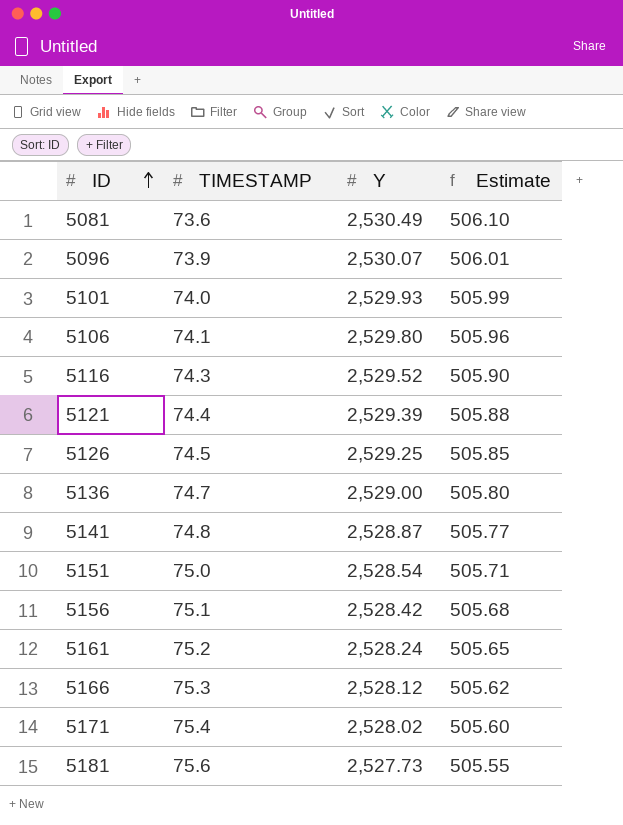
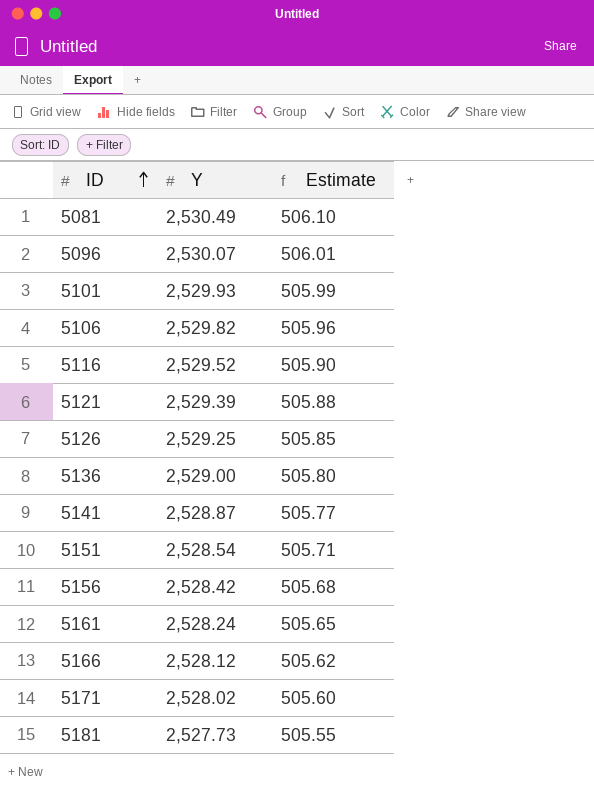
column TIMESTAMP | position: 2 -> none
5106 | Y: 2,529.80 -> 2,529.82

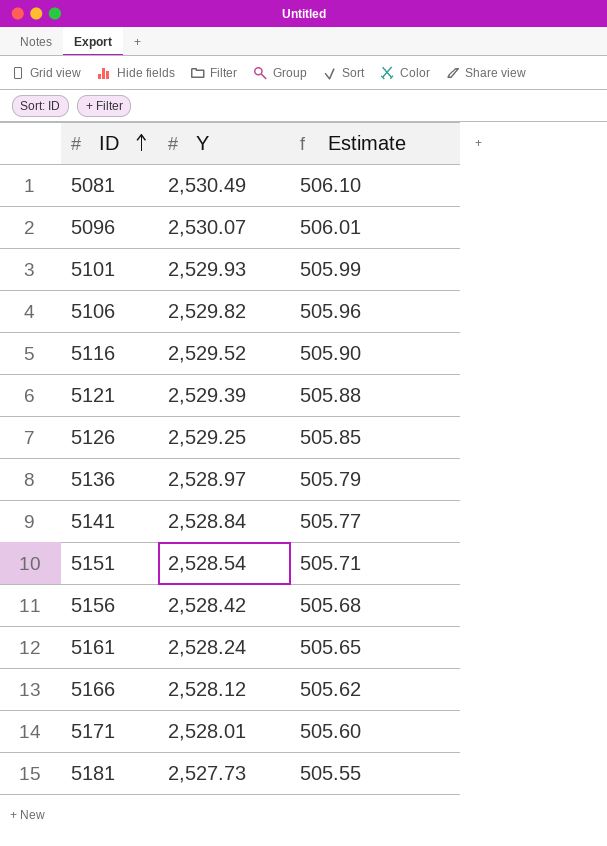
5136 | Y: 2,529.00 -> 2,528.97
5136 | Estimate: 505.80 -> 505.79
5141 | Y: 2,528.87 -> 2,528.84
5171 | Y: 2,528.02 -> 2,528.01

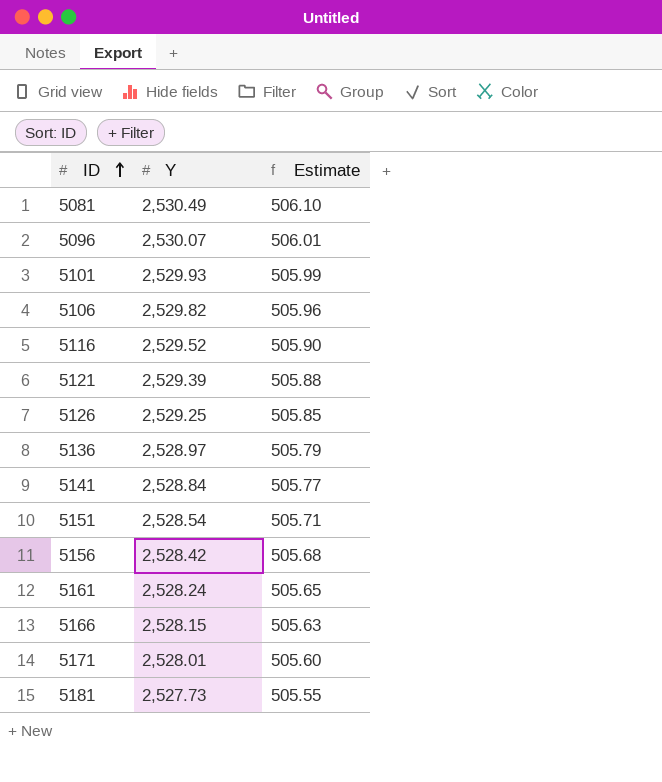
5166 | Y: 2,528.12 -> 2,528.15
5166 | Estimate: 505.62 -> 505.63

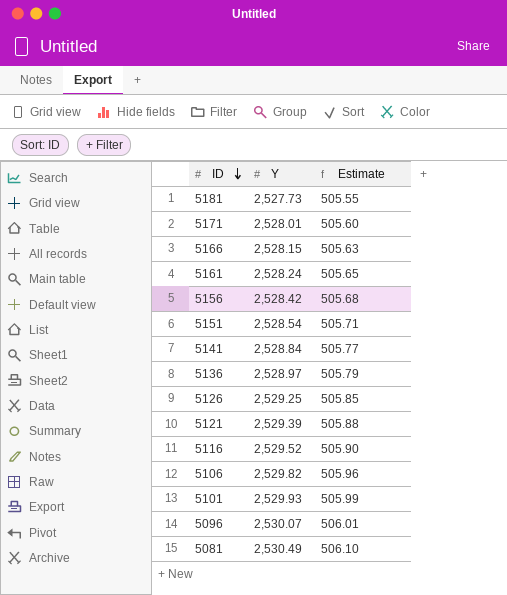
row order: ID ascending -> ID descending

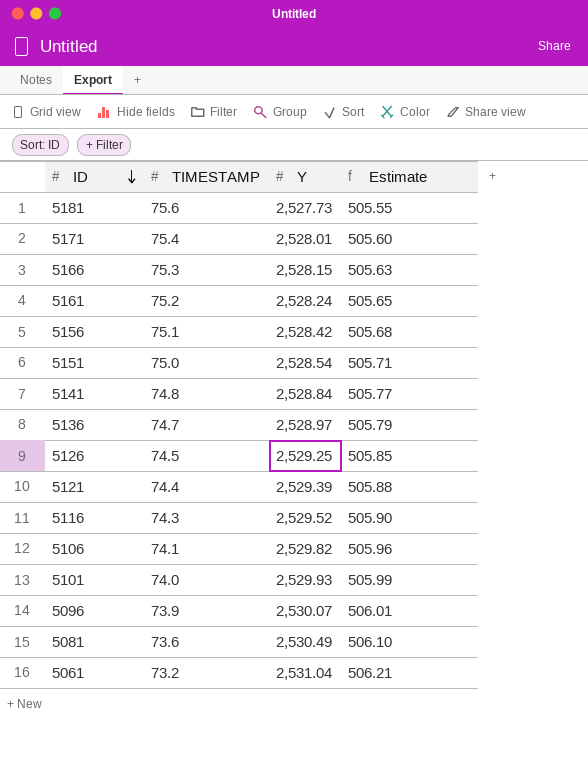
column TIMESTAMP | position: none -> 2
row 5061: none -> 73.2 | 2,531.04 | 506.21

